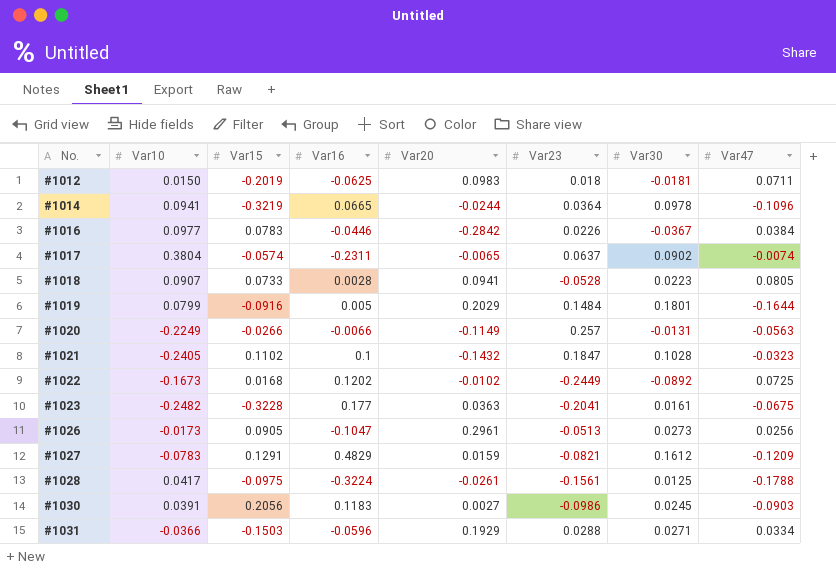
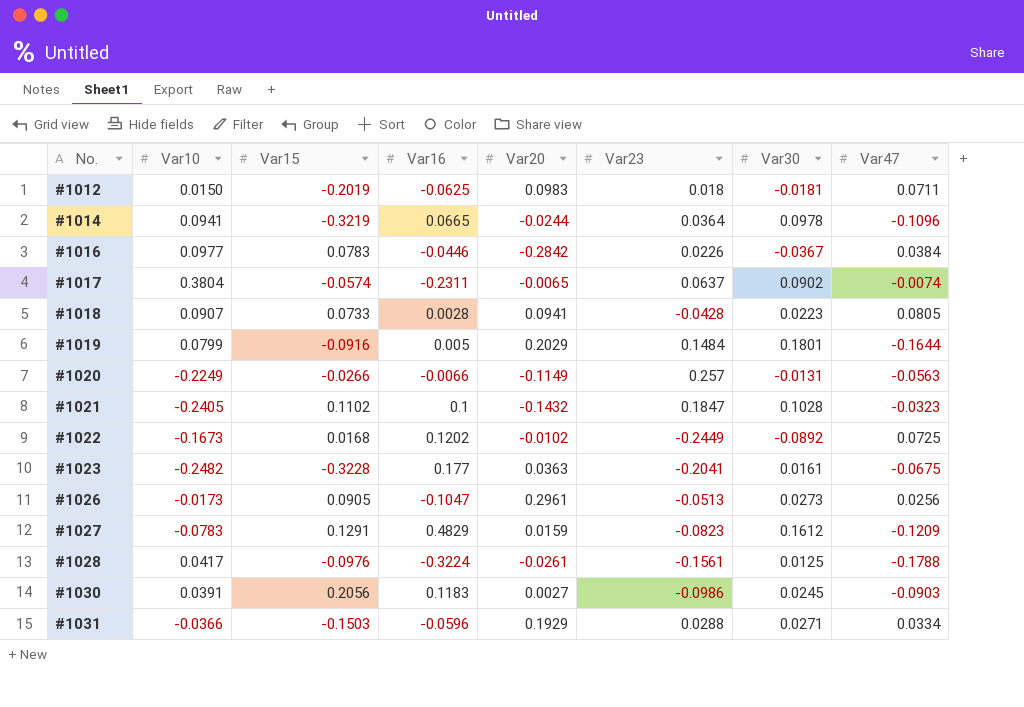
#1018 | Var23: -0.0528 -> -0.0428
#1027 | Var23: -0.0821 -> -0.0823
#1028 | Var15: -0.0975 -> -0.0976

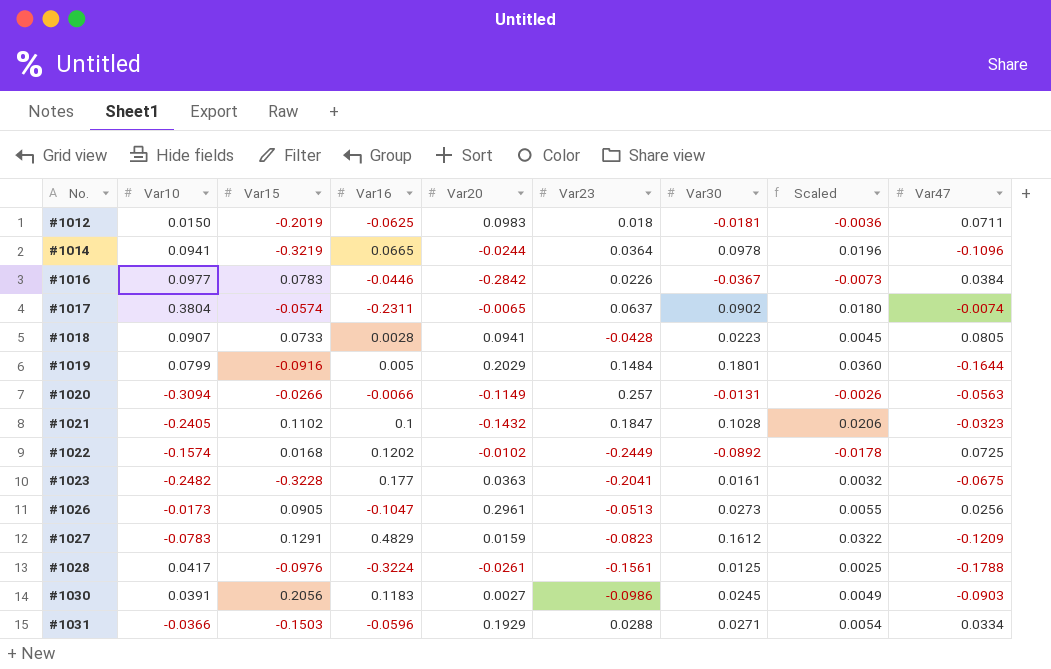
column Scaled | formula: none -> [Var30] * 0.2
#1020 | Var10: -0.2249 -> -0.3094
#1022 | Var10: -0.1673 -> -0.1574

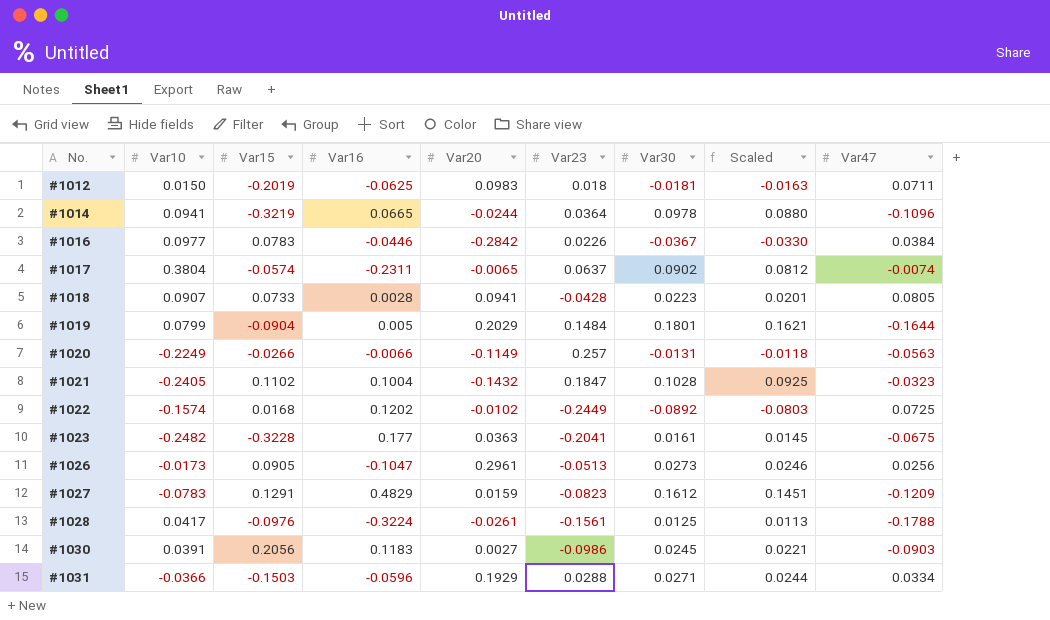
column Scaled | formula: [Var30] * 0.2 -> [Var30] * 0.9
#1019 | Var15: -0.0916 -> -0.0904
#1020 | Var10: -0.3094 -> -0.2249
#1021 | Var16: 0.1 -> 0.1004

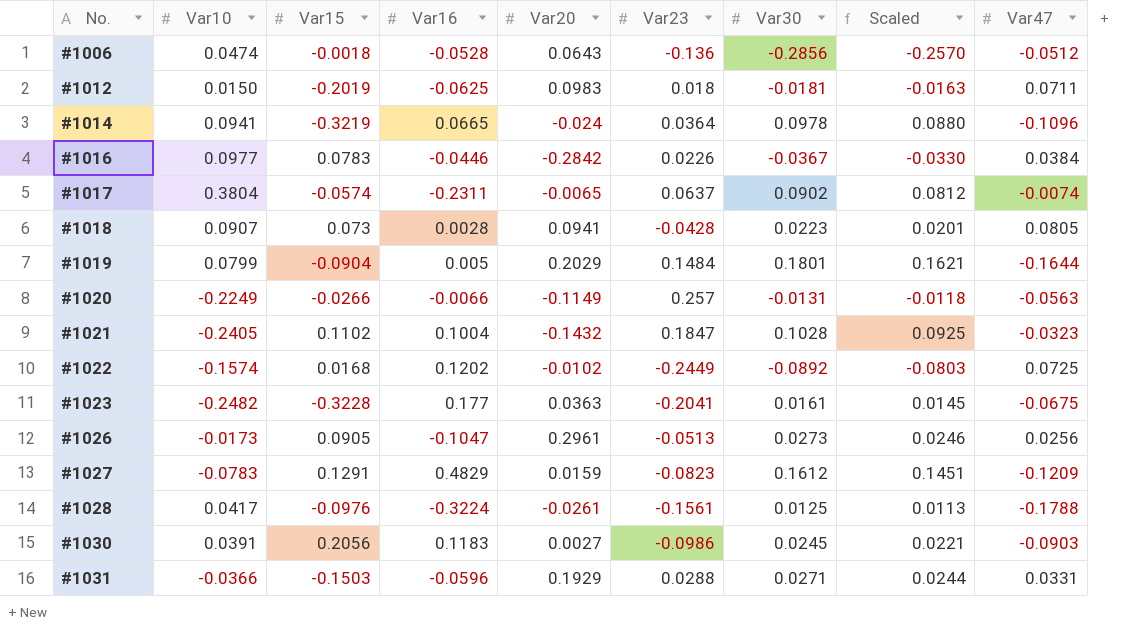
row #1006: none -> 0.0474 | -0.0018 | -0.0528 | 0.0643 | -0.136 | -0.2856 | -0.2570 | -0.0512
#1014 | Var20: -0.0244 -> -0.024
#1018 | Var15: 0.0733 -> 0.073
#1031 | Var47: 0.0334 -> 0.0331

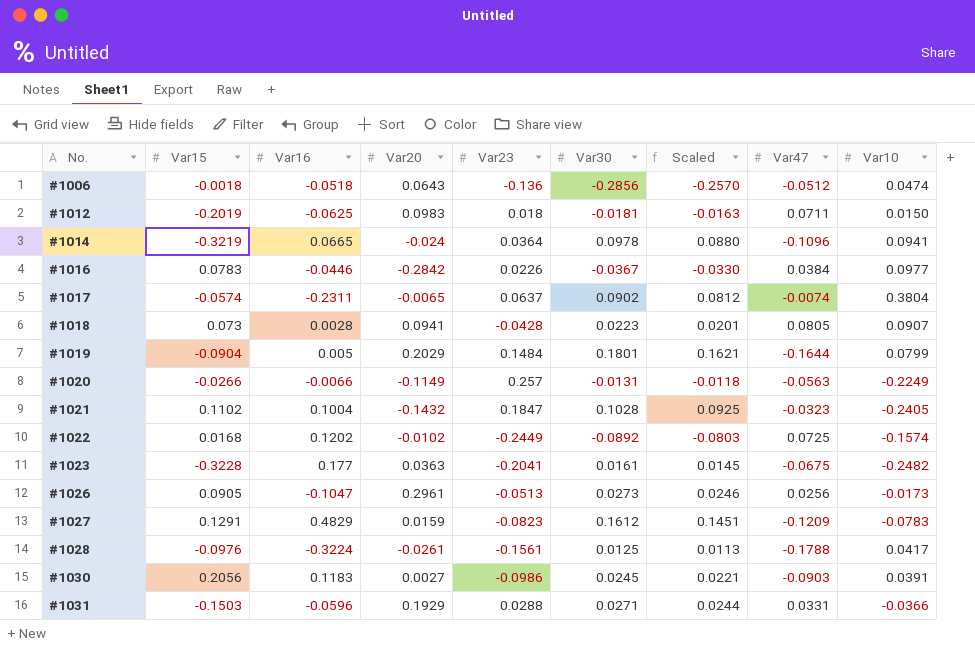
column Var10 | position: 2 -> 9
#1006 | Var16: -0.0528 -> -0.0518

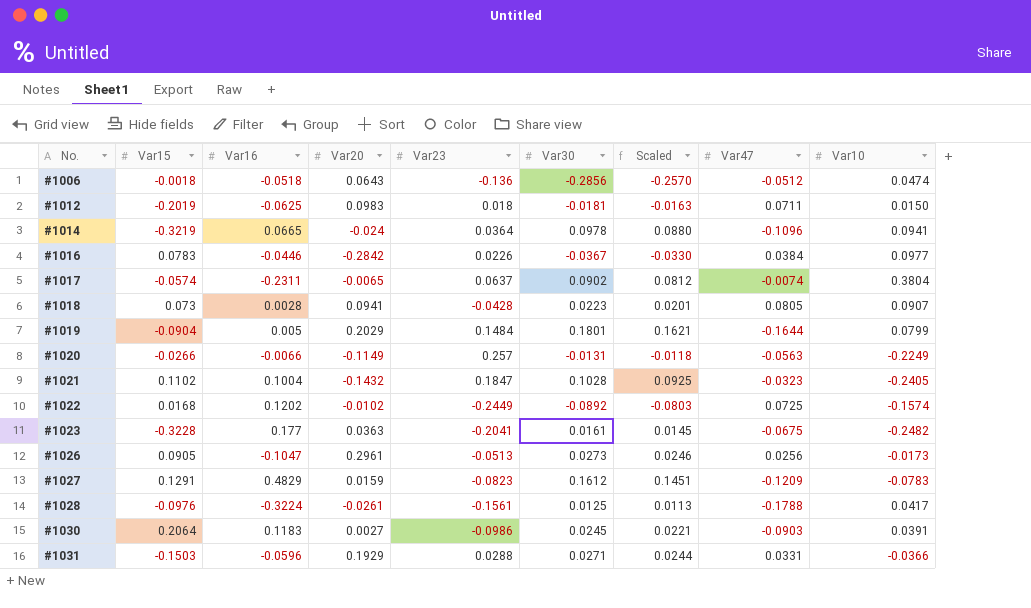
#1030 | Var15: 0.2056 -> 0.2064

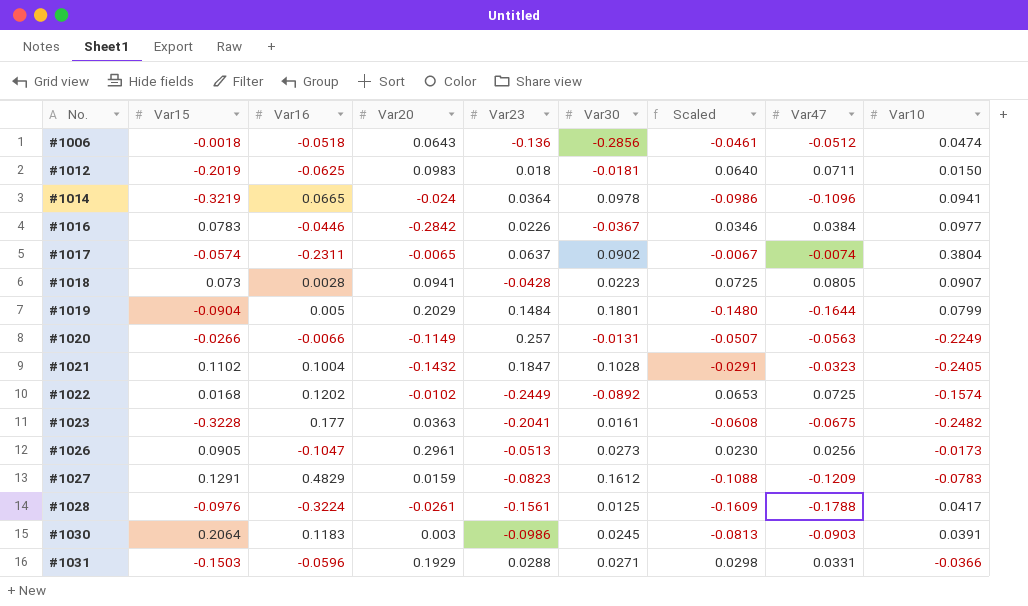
column Scaled | formula: [Var30] * 0.9 -> [Var47] * 0.9
#1030 | Var20: 0.0027 -> 0.003

